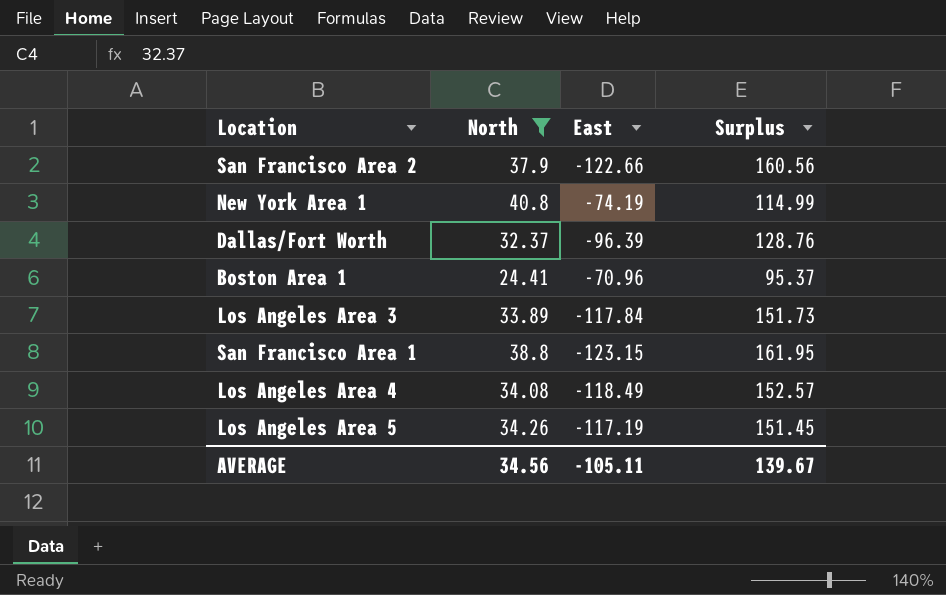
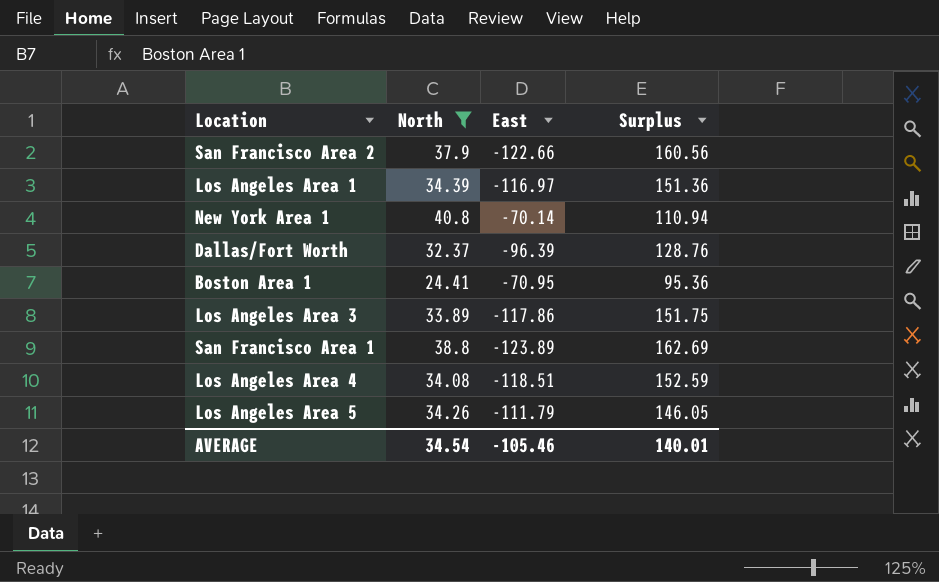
row Los Angeles Area 1: none -> 34.39 | -116.97 | 151.36
New York Area 1 | East: -74.19 -> -70.14
New York Area 1 | Surplus: 114.99 -> 110.94
Boston Area 1 | East: -70.96 -> -70.95
Boston Area 1 | Surplus: 95.37 -> 95.36
Los Angeles Area 3 | East: -117.84 -> -117.86
Los Angeles Area 3 | Surplus: 151.73 -> 151.75
San Francisco Area 1 | East: -123.15 -> -123.89
San Francisco Area 1 | Surplus: 161.95 -> 162.69
Los Angeles Area 4 | East: -118.49 -> -118.51
Los Angeles Area 4 | Surplus: 152.57 -> 152.59
Los Angeles Area 5 | East: -117.19 -> -111.79
Los Angeles Area 5 | Surplus: 151.45 -> 146.05
AVERAGE | North: 34.56 -> 34.54
AVERAGE | East: -105.11 -> -105.46
AVERAGE | Surplus: 139.67 -> 140.01

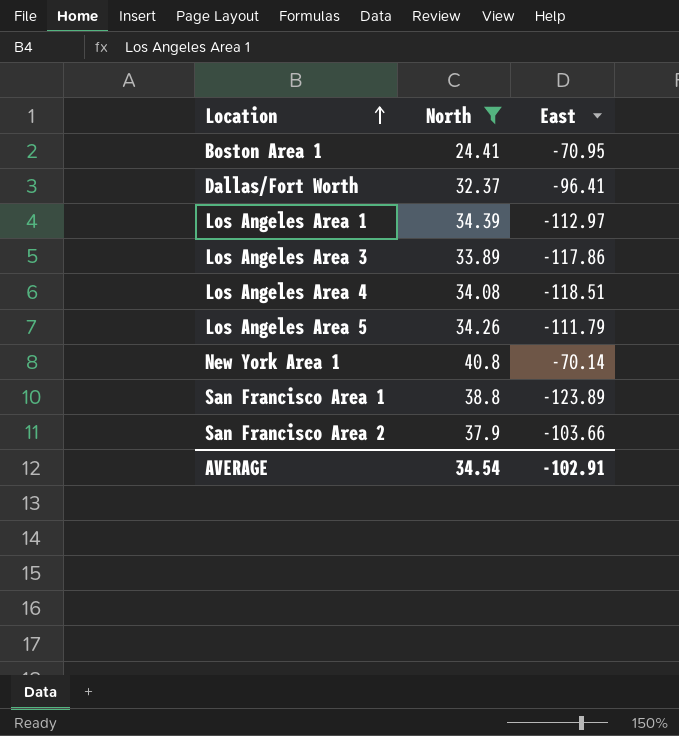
row order: none -> Location ascending
column Surplus | formula: [North] - [East] -> none
Dallas/Fort Worth | East: -96.39 -> -96.41
Los Angeles Area 1 | East: -116.97 -> -112.97
San Francisco Area 2 | East: -122.66 -> -103.66
AVERAGE | East: -105.46 -> -102.91

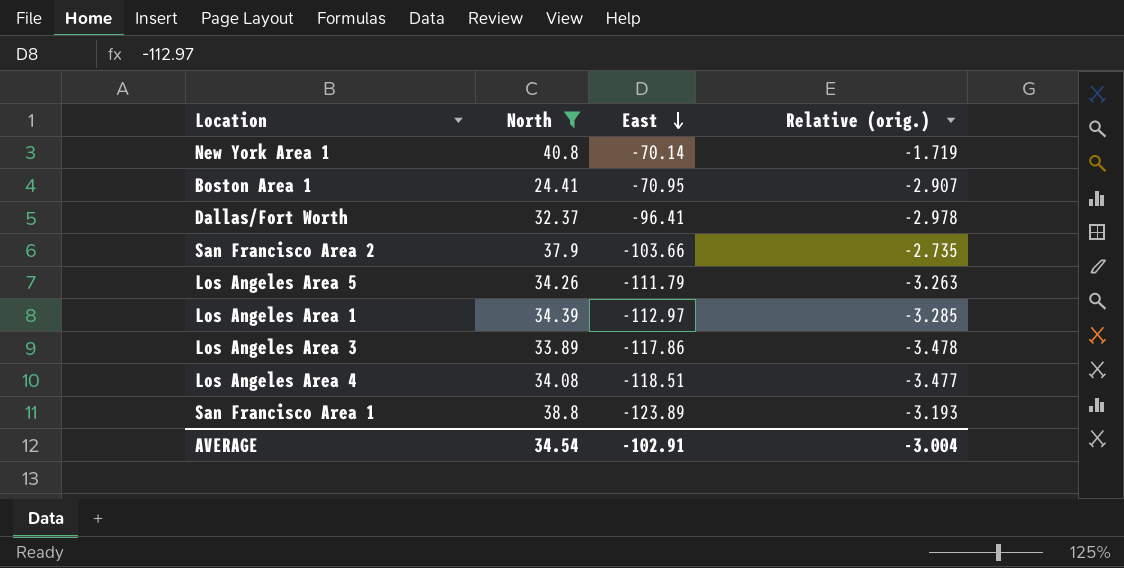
row order: Location ascending -> East descending
column Relative (orig.) | formula: none -> [East] / [North]

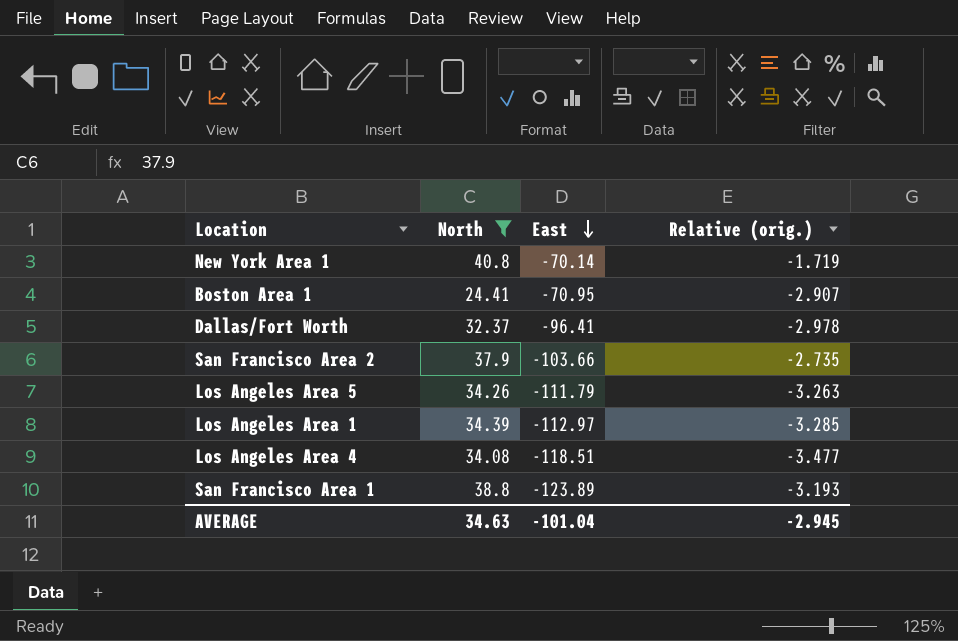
row Los Angeles Area 3: 33.89 | -117.86 | -3.478 -> none
AVERAGE | North: 34.54 -> 34.63
AVERAGE | East: -102.91 -> -101.04
AVERAGE | Relative (orig.): -3.004 -> -2.945

